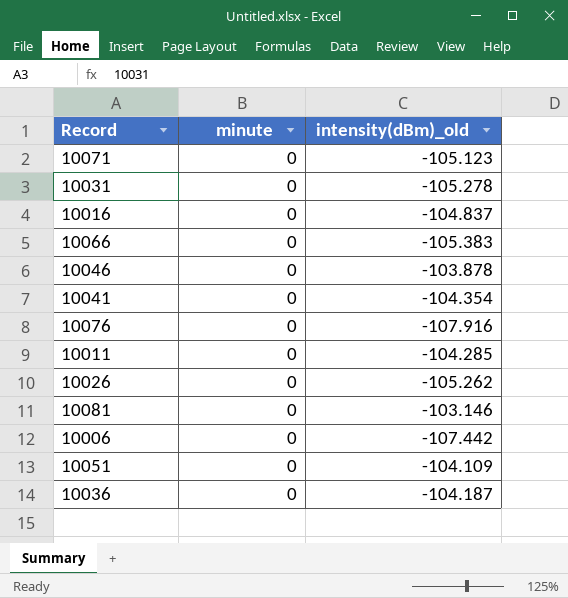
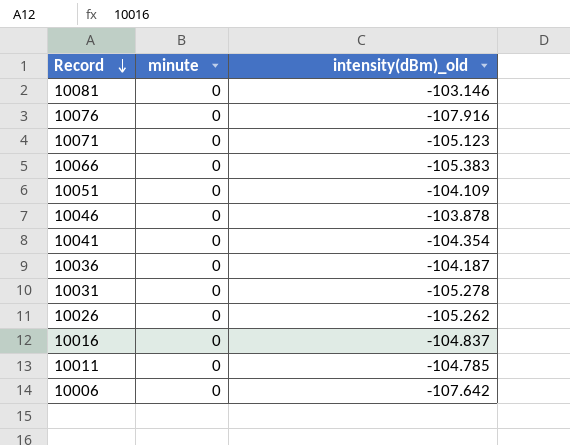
row order: none -> Record descending
10011 | intensity(dBm)_old: -104.285 -> -104.785
10006 | intensity(dBm)_old: -107.442 -> -107.642

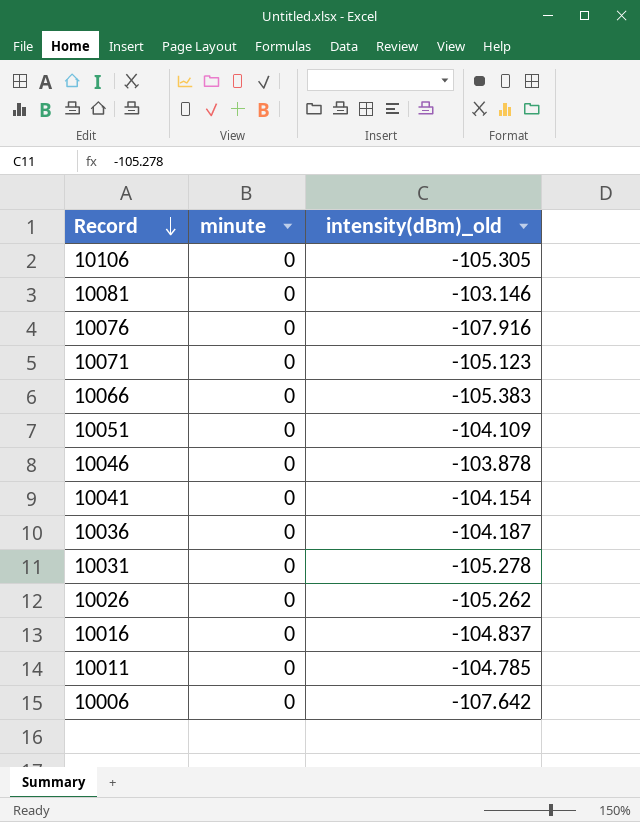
row 10106: none -> 0 | -105.305
10041 | intensity(dBm)_old: -104.354 -> -104.154

